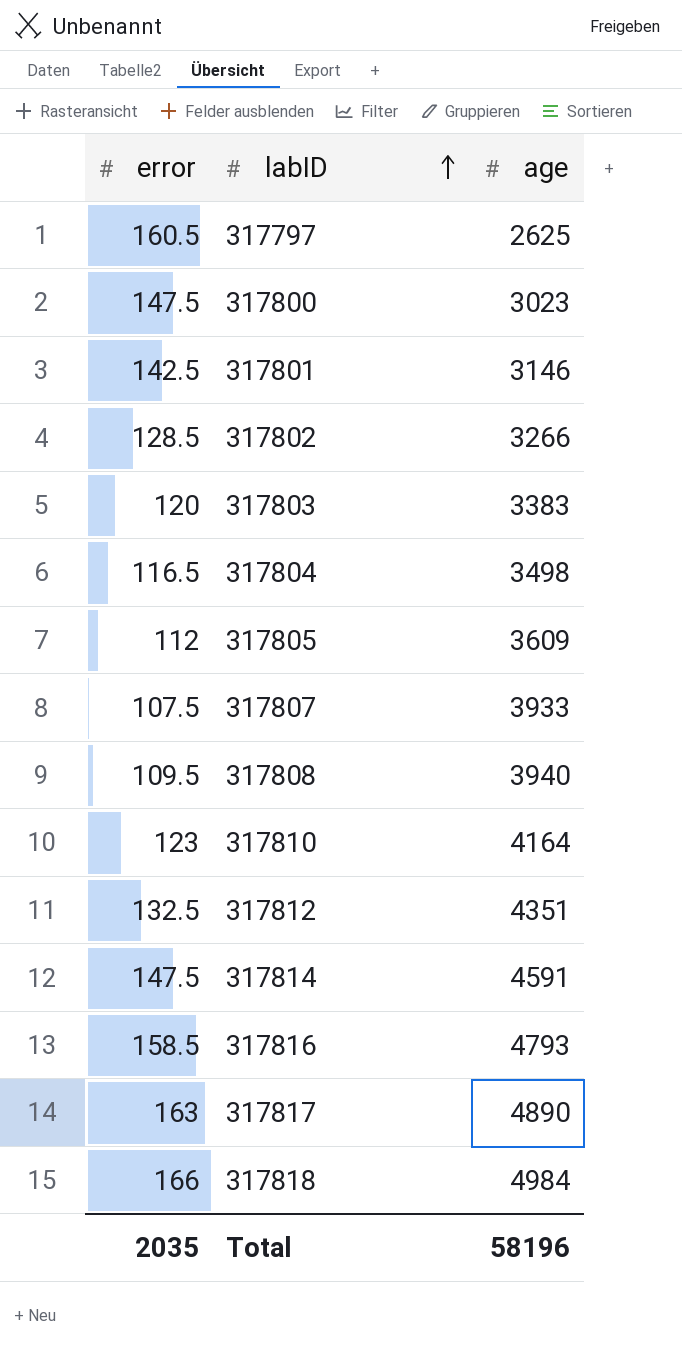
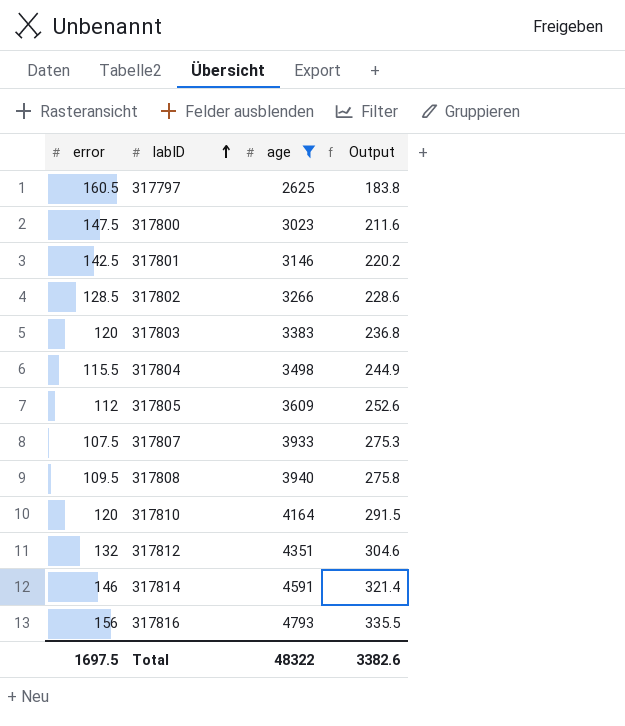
filter: none -> age <= 4793
column Output | formula: none -> [age] * 0.07
317804 | error: 116.5 -> 115.5
317810 | error: 123 -> 120
317812 | error: 132.5 -> 132
317814 | error: 147.5 -> 146
317816 | error: 158.5 -> 156
Total | error: 2035 -> 1697.5
Total | age: 58196 -> 48322

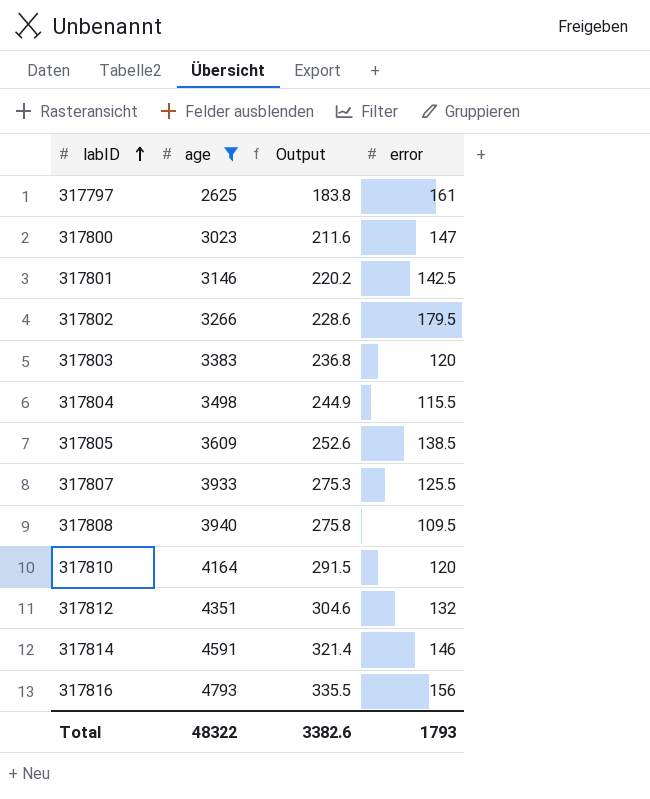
column error | position: 1 -> 4
317797 | error: 160.5 -> 161
317800 | error: 147.5 -> 147
317802 | error: 128.5 -> 179.5
317805 | error: 112 -> 138.5
317807 | error: 107.5 -> 125.5
Total | error: 1697.5 -> 1793

